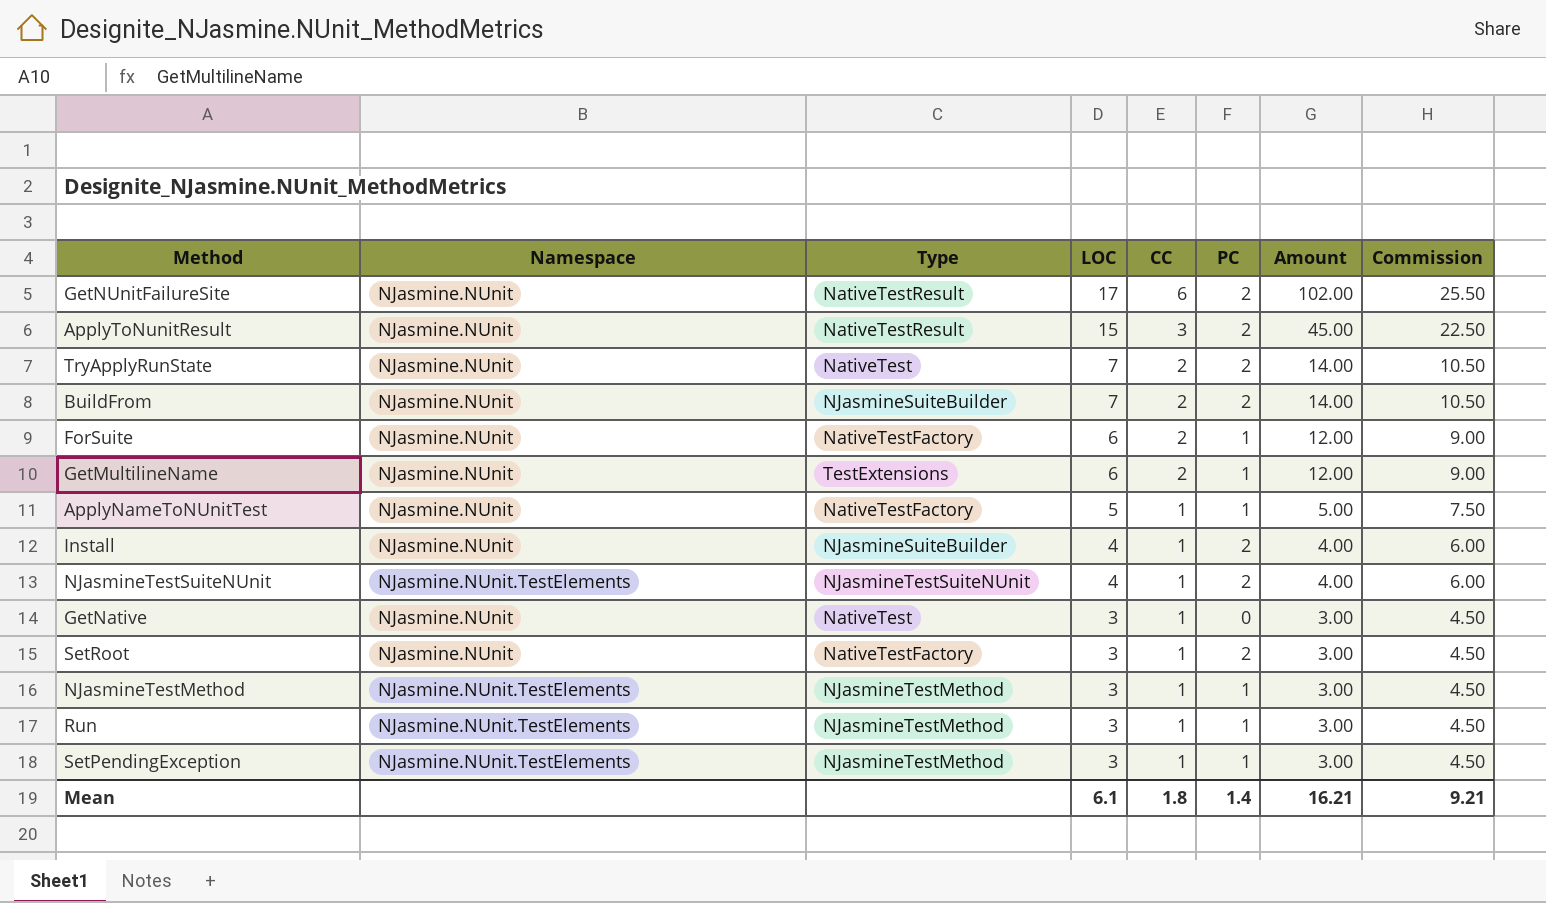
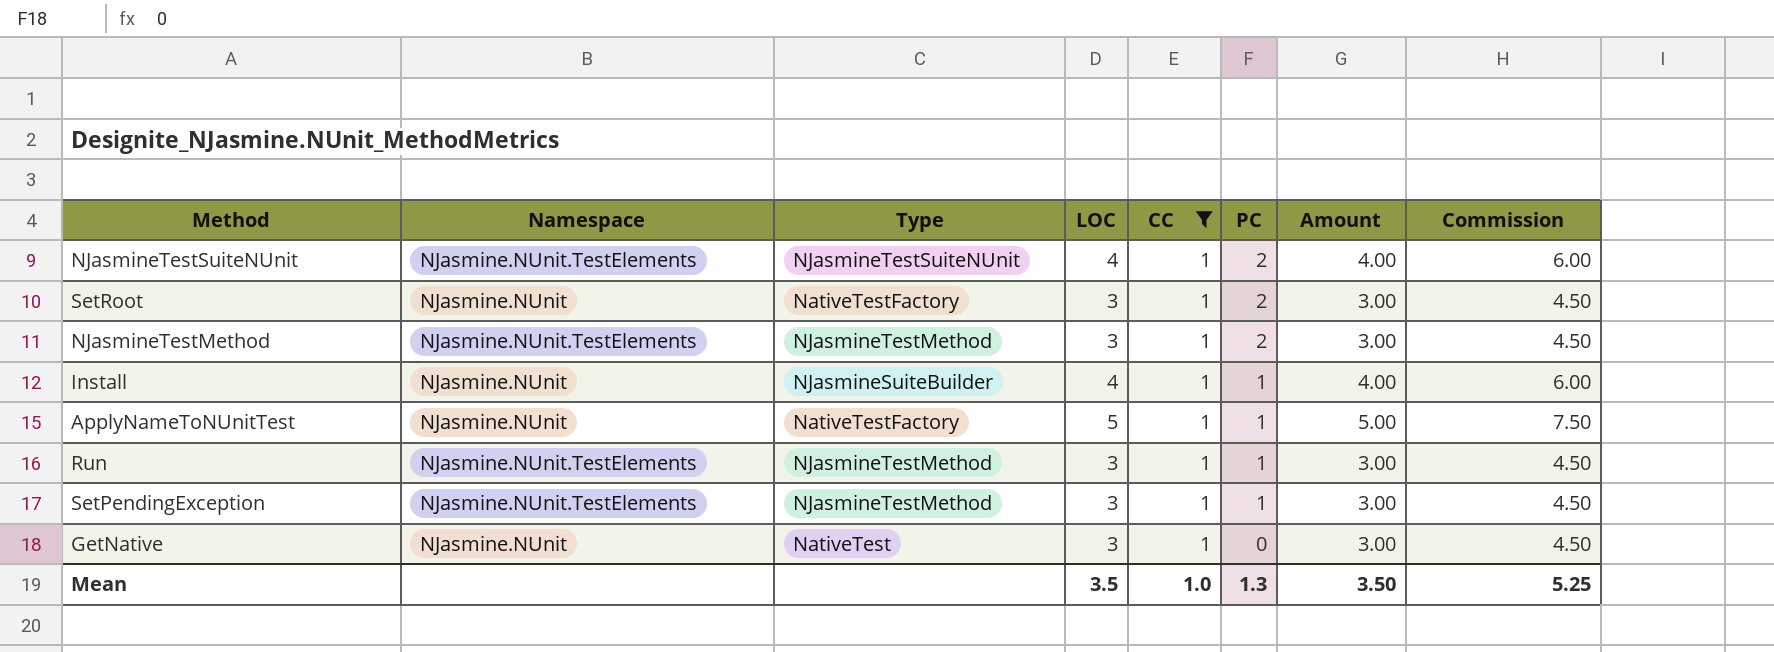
filter: none -> CC = 1
row order: LOC descending -> PC descending
NJasmineTestMethod | PC: 1 -> 2
Install | PC: 2 -> 1
Mean | LOC: 6.1 -> 3.5
Mean | CC: 1.8 -> 1.0
Mean | PC: 1.4 -> 1.3
Mean | Amount: 16.21 -> 3.50
Mean | Commission: 9.21 -> 5.25

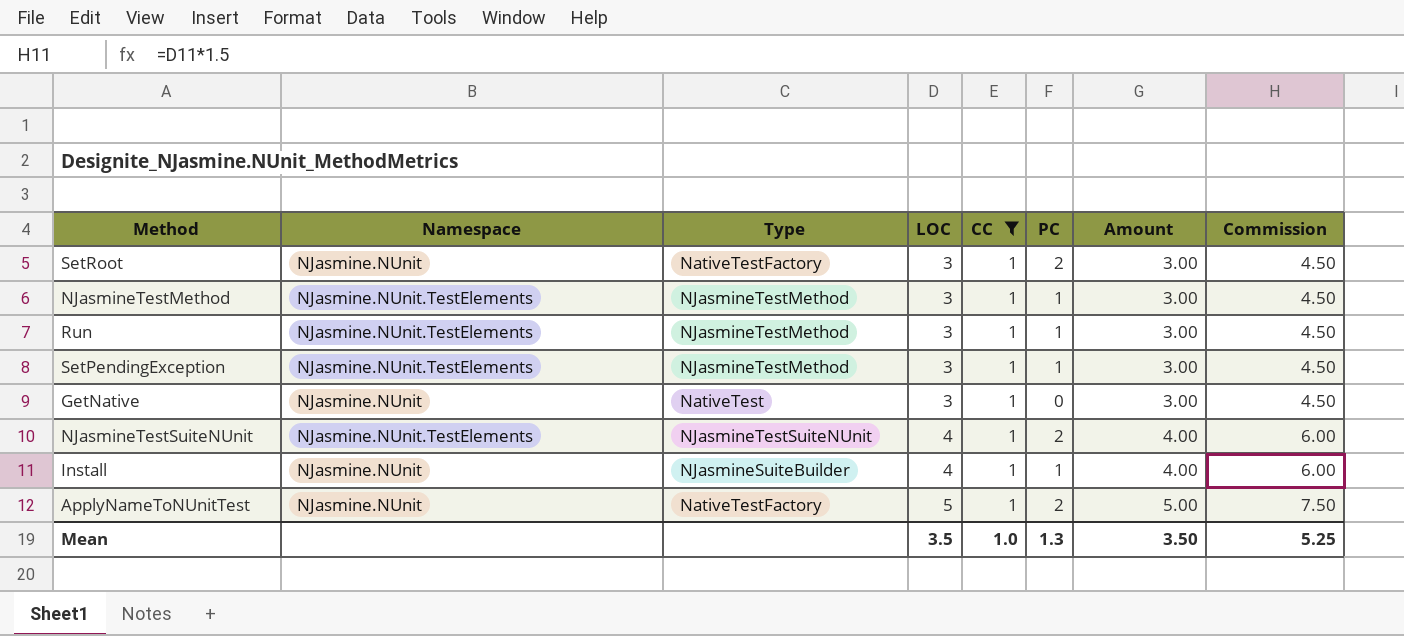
row order: PC descending -> LOC ascending
NJasmineTestMethod | PC: 2 -> 1
ApplyNameToNUnitTest | PC: 1 -> 2

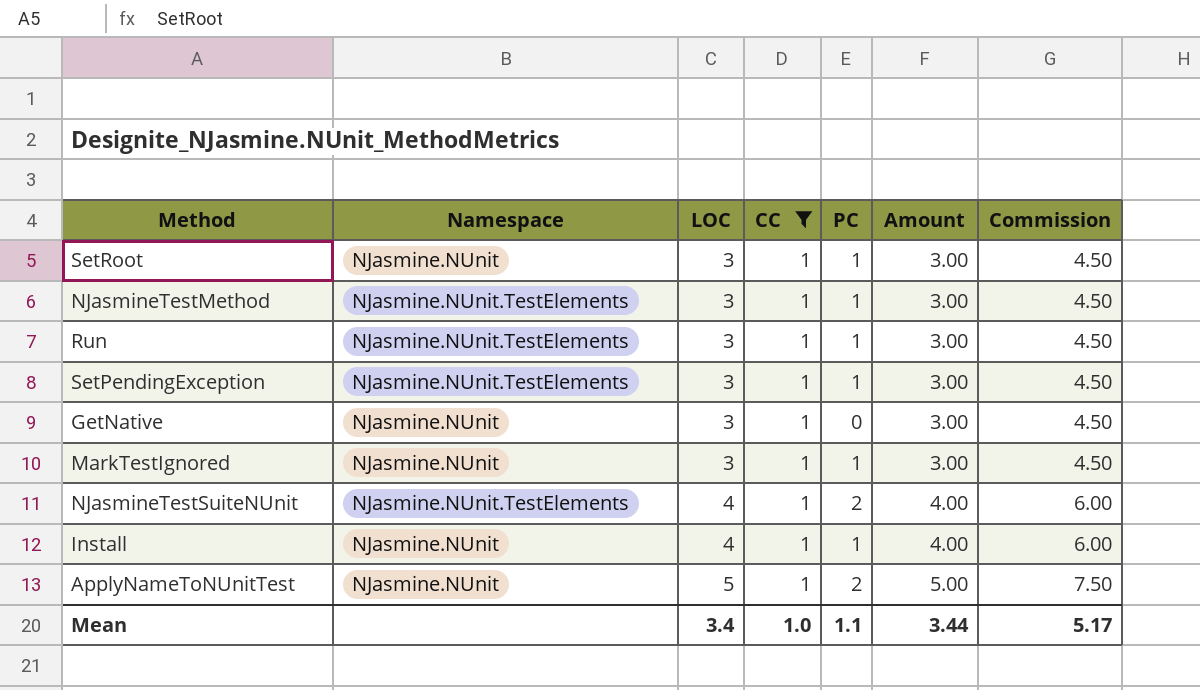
column Type | position: 3 -> none
SetRoot | PC: 2 -> 1
row MarkTestIgnored: none -> NJasmine.NUnit | 3 | 1 | 1 | 3.00 | 4.50
Mean | LOC: 3.5 -> 3.4
Mean | PC: 1.3 -> 1.1
Mean | Amount: 3.50 -> 3.44
Mean | Commission: 5.25 -> 5.17

